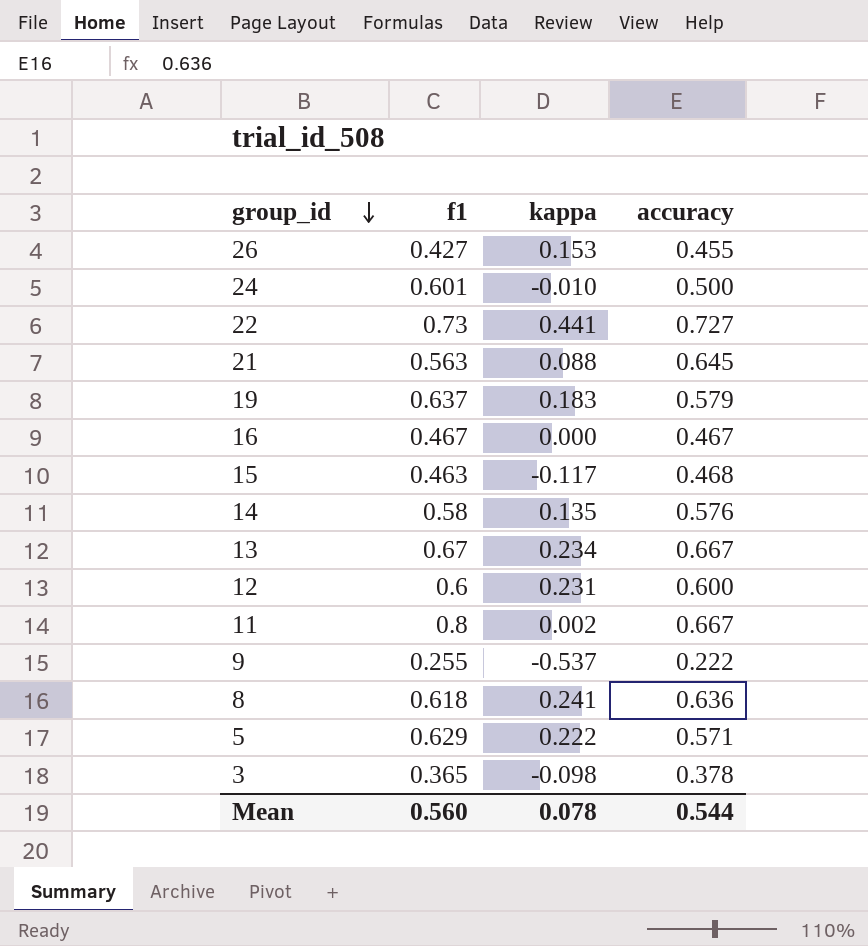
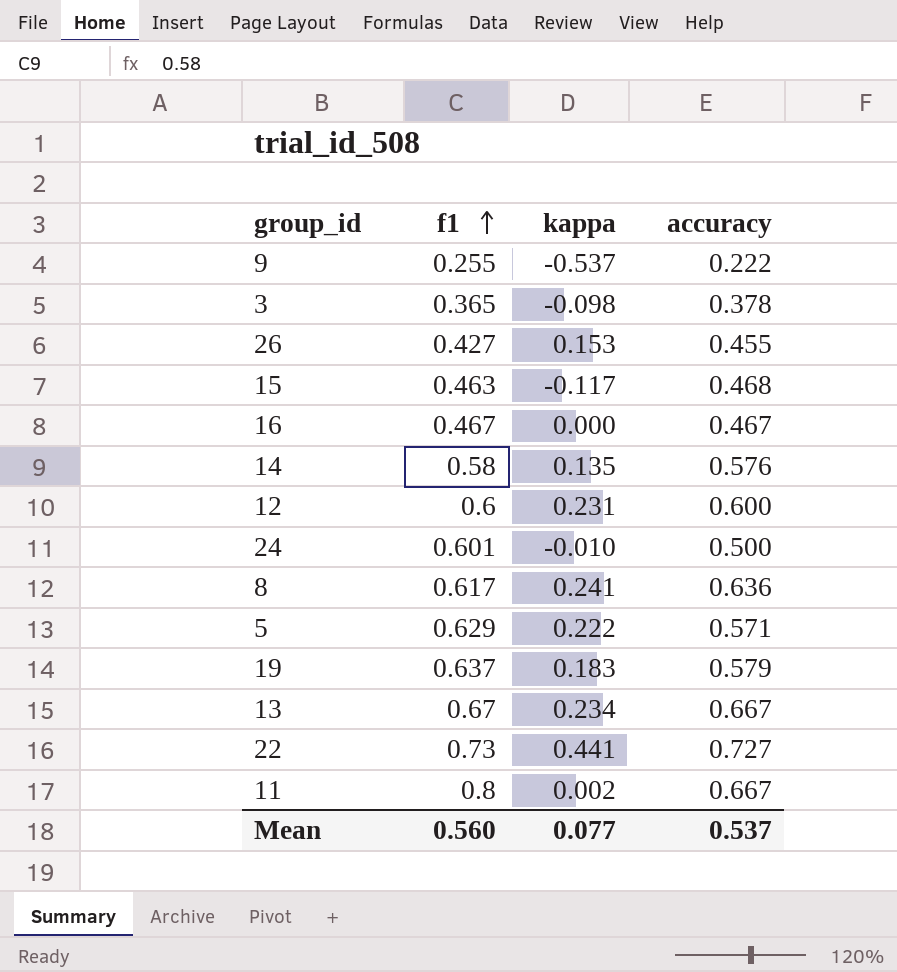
row order: group_id descending -> f1 ascending
row 21: 0.563 | 0.088 | 0.645 -> none
8 | f1: 0.618 -> 0.617
Mean | kappa: 0.078 -> 0.077
Mean | accuracy: 0.544 -> 0.537

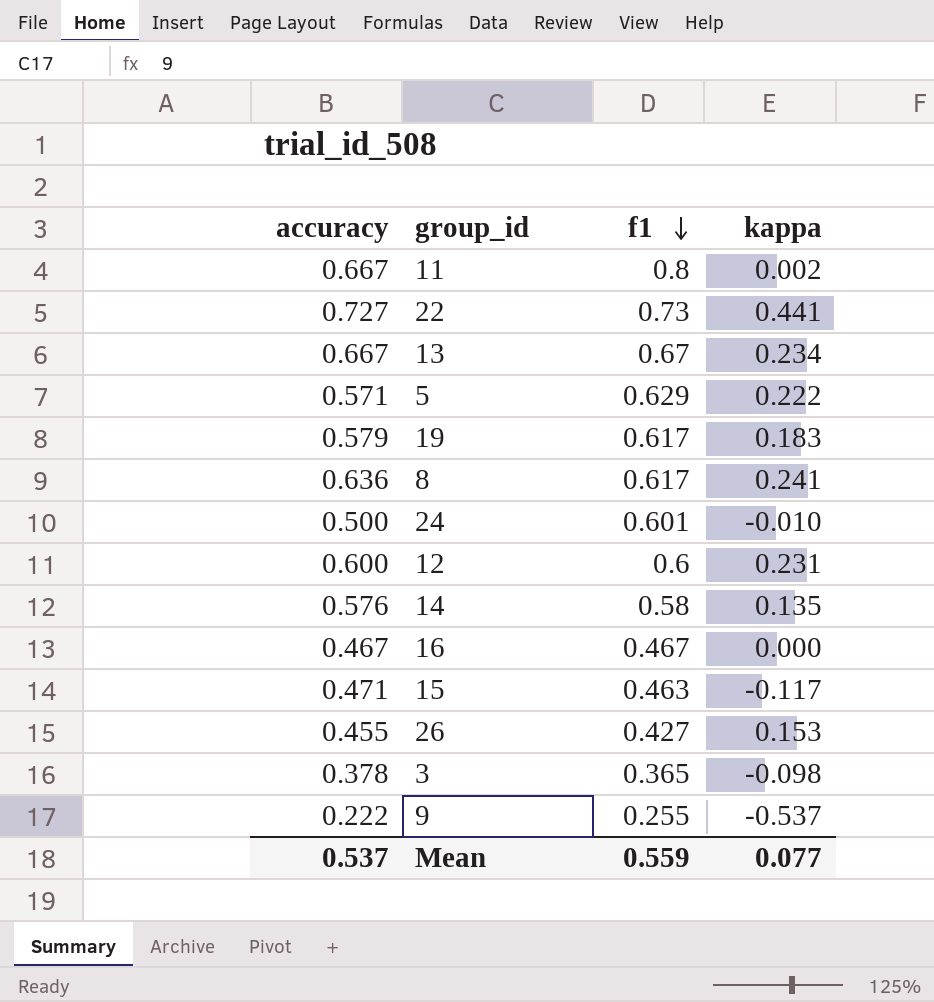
row order: f1 ascending -> f1 descending
column accuracy | position: 4 -> 1
19 | f1: 0.637 -> 0.617
15 | accuracy: 0.468 -> 0.471
Mean | f1: 0.560 -> 0.559

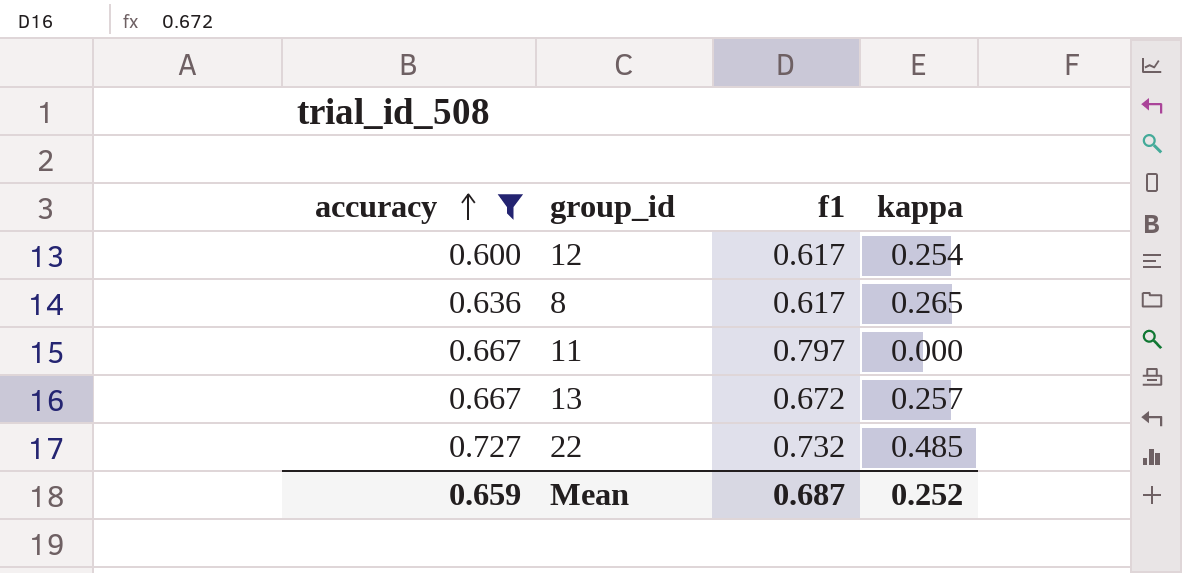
filter: none -> accuracy >= 0.600
row order: f1 descending -> accuracy ascending
12 | f1: 0.6 -> 0.617
12 | kappa: 0.231 -> 0.254
8 | kappa: 0.241 -> 0.265
11 | f1: 0.8 -> 0.797
11 | kappa: 0.002 -> 0.000
13 | f1: 0.67 -> 0.672
13 | kappa: 0.234 -> 0.257
22 | f1: 0.73 -> 0.732
22 | kappa: 0.441 -> 0.485
Mean | accuracy: 0.537 -> 0.659
Mean | f1: 0.559 -> 0.687
Mean | kappa: 0.077 -> 0.252

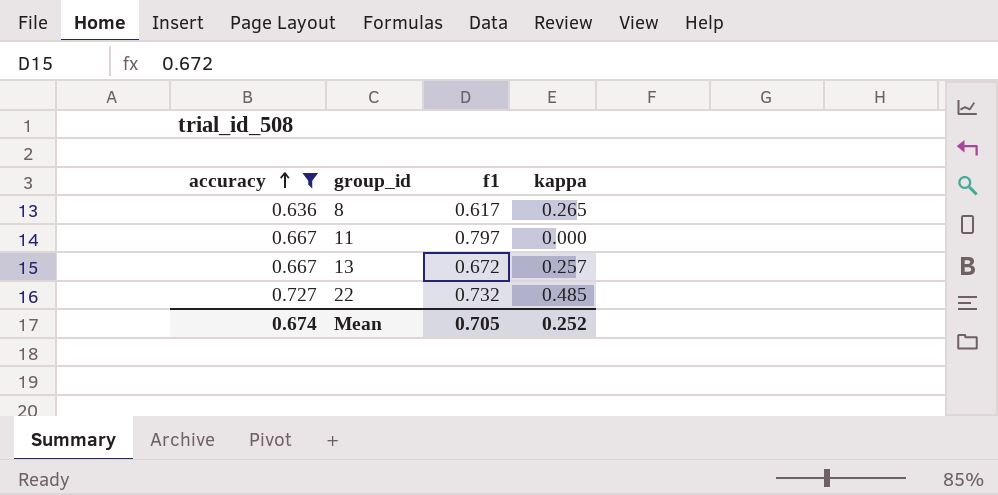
row 12: 0.600 | 0.617 | 0.254 -> none
Mean | accuracy: 0.659 -> 0.674
Mean | f1: 0.687 -> 0.705

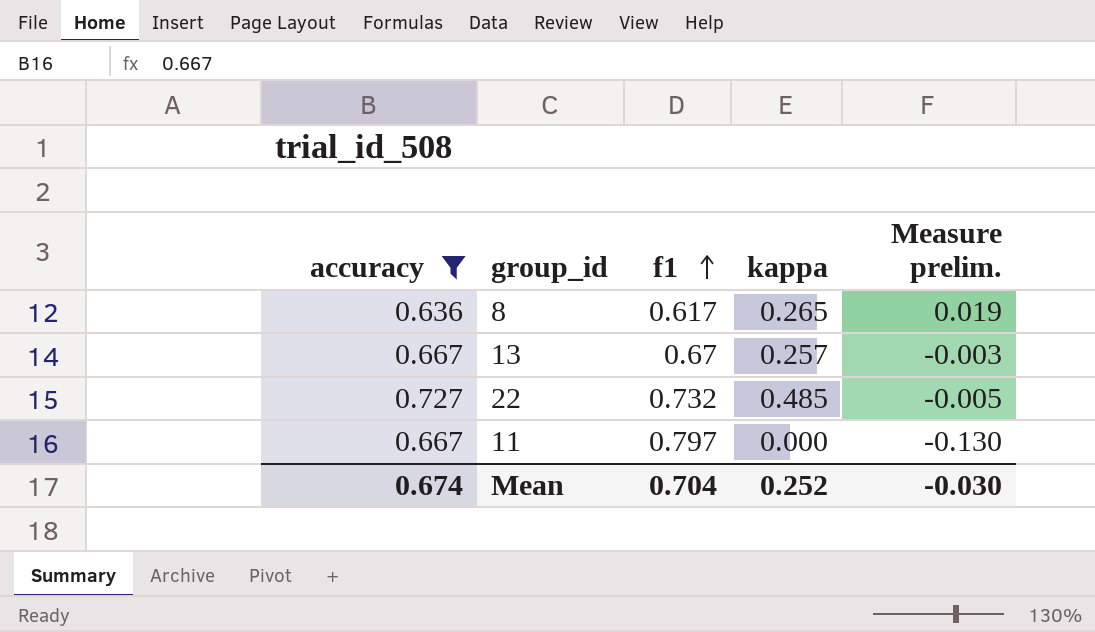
row order: accuracy ascending -> f1 ascending
column Measure prelim. | formula: none -> [accuracy] - [f1]
13 | f1: 0.672 -> 0.67
Mean | f1: 0.705 -> 0.704

